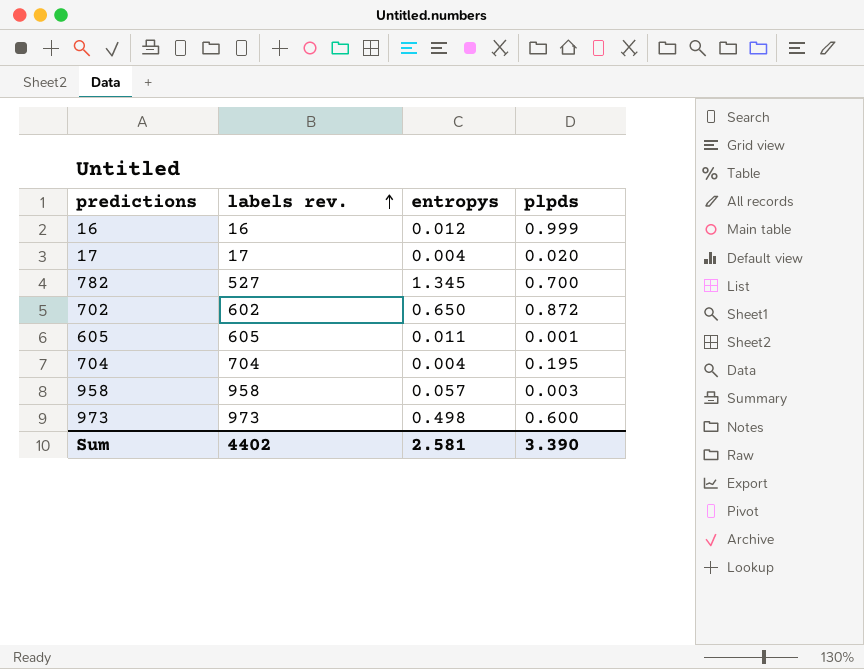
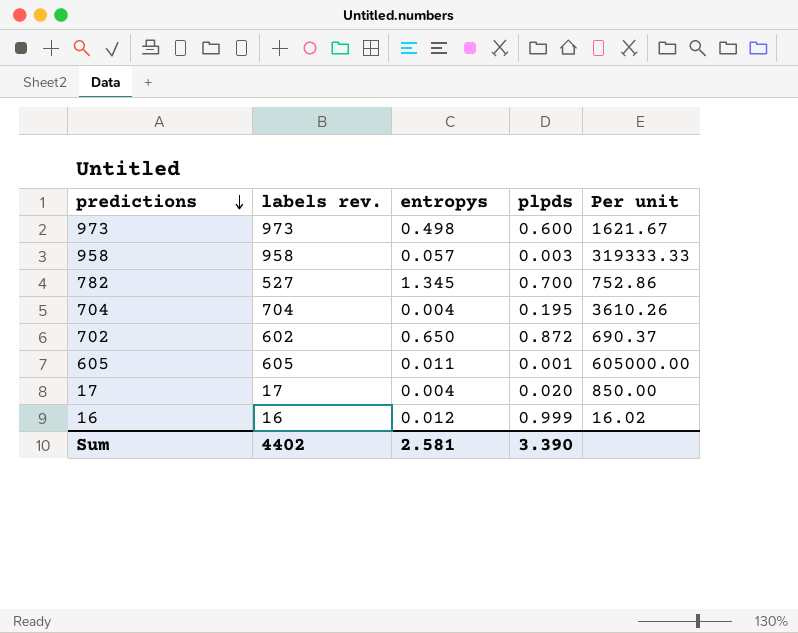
row order: labels rev. ascending -> predictions descending
column Per unit | formula: none -> [labels rev.] / [plpds]

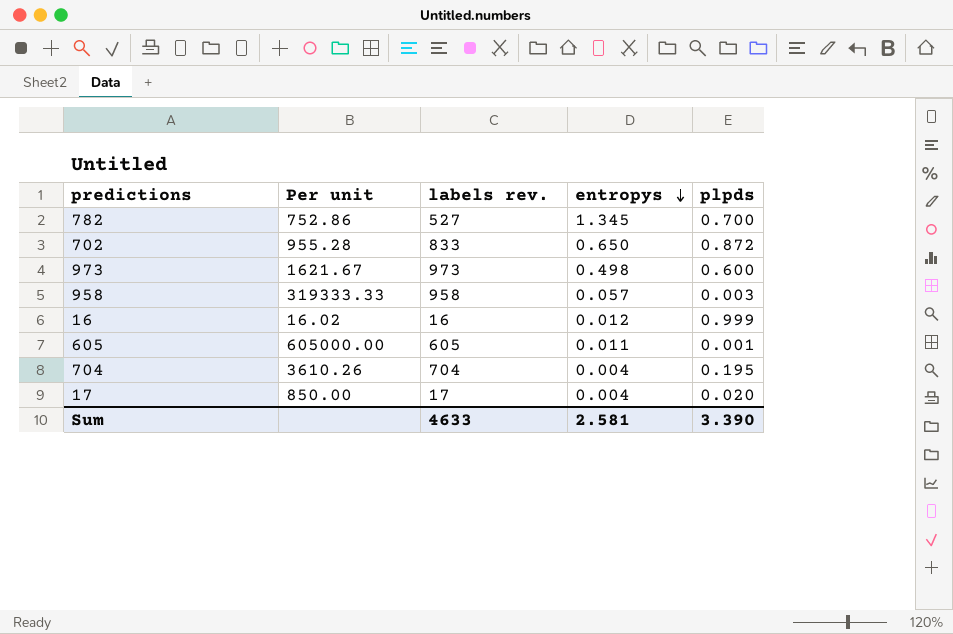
row order: predictions descending -> entropys descending
column Per unit | position: 5 -> 2
702 | Per unit: 690.37 -> 955.28
702 | labels rev.: 602 -> 833
Sum | labels rev.: 4402 -> 4633

